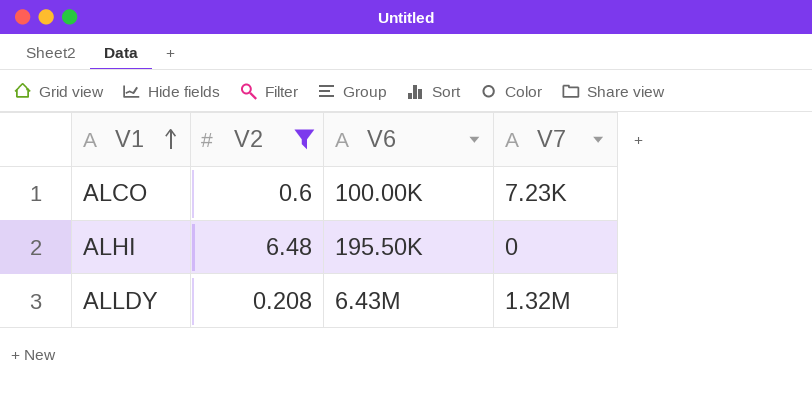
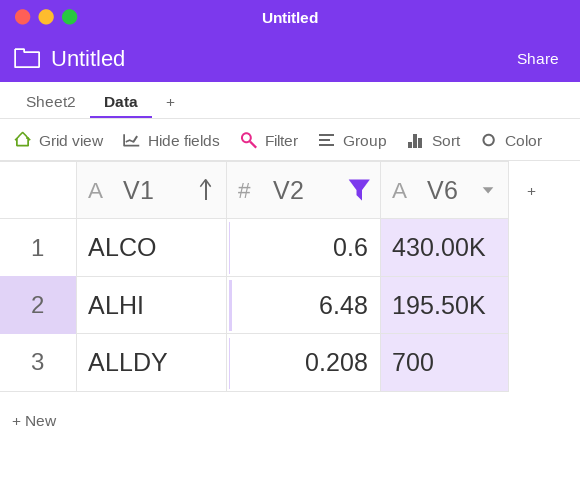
column V7 | position: 4 -> none
ALCO | V6: 100.00K -> 430.00K
ALLDY | V6: 6.43M -> 700

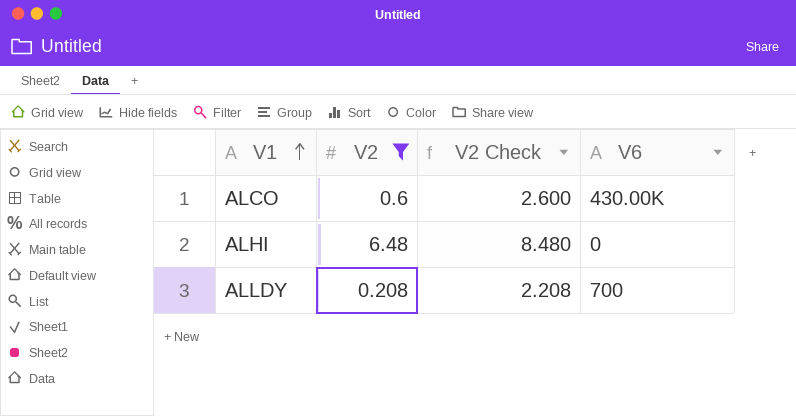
column V2 Check | formula: none -> [V2] + 2
ALHI | V6: 195.50K -> 0

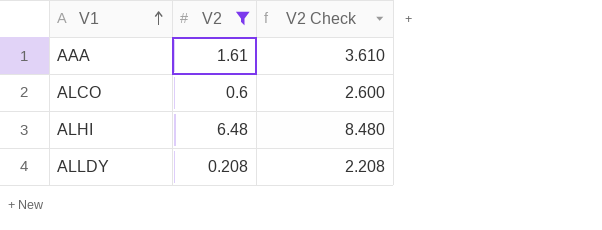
column V6 | position: 4 -> none
row AAA: none -> 1.61 | 3.610

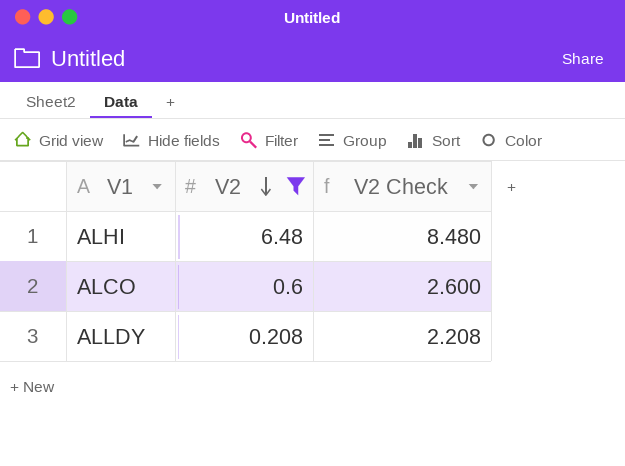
row order: V1 ascending -> V2 descending
row AAA: 1.61 | 3.610 -> none

